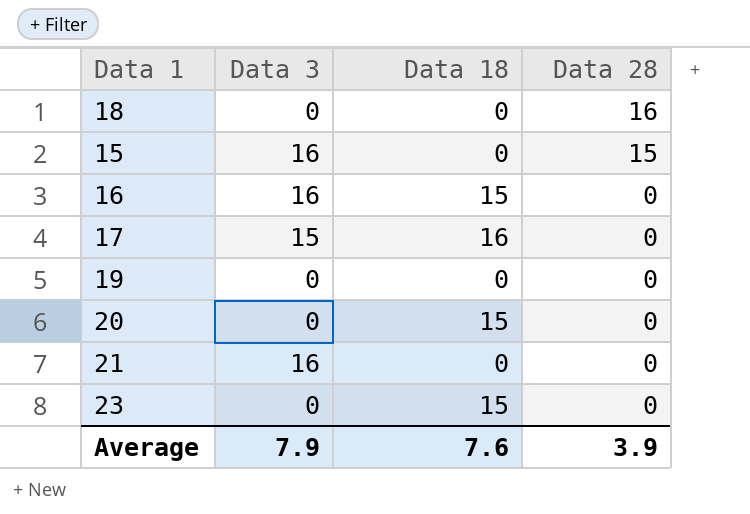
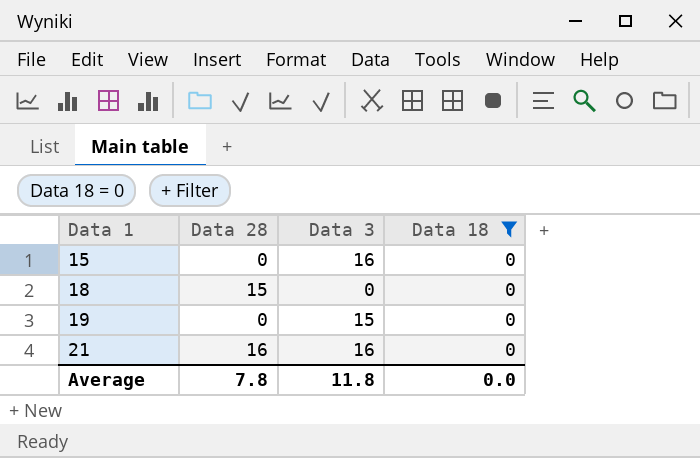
filter: none -> Data 18 = 0
row order: Data 28 descending -> Data 1 ascending
column Data 28 | position: 4 -> 2
15 | Data 28: 15 -> 0
18 | Data 28: 16 -> 15
19 | Data 3: 0 -> 15
21 | Data 28: 0 -> 16
Average | Data 28: 3.9 -> 7.8
Average | Data 3: 7.9 -> 11.8
Average | Data 18: 7.6 -> 0.0

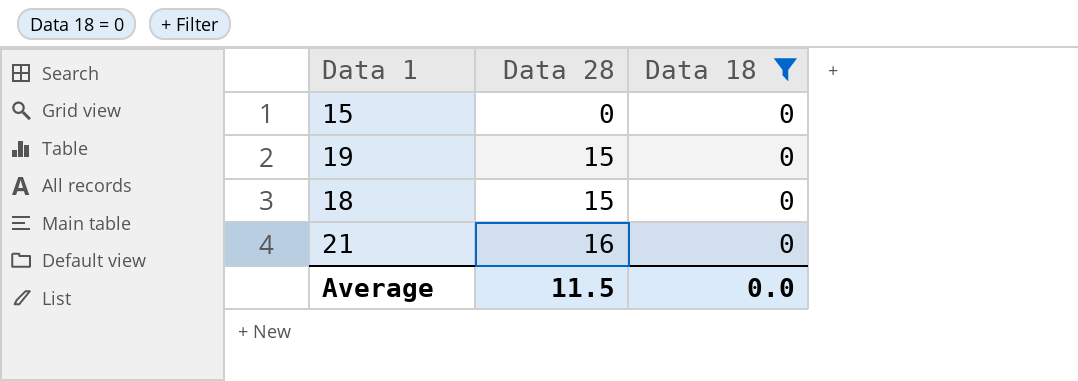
row order: Data 1 ascending -> Data 28 ascending
column Data 3 | position: 3 -> none
19 | Data 28: 0 -> 15
Average | Data 28: 7.8 -> 11.5

